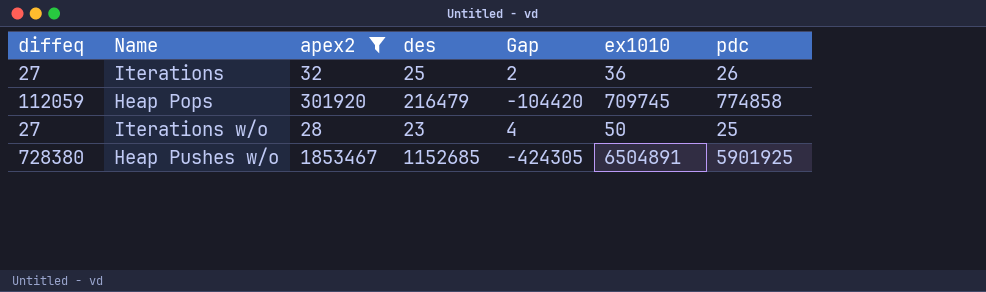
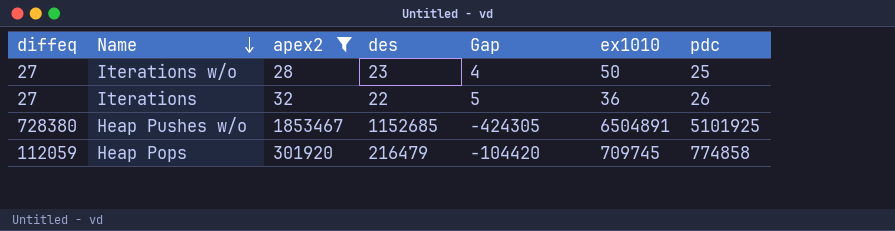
row order: none -> Name descending
Iterations | des: 25 -> 22
Iterations | Gap: 2 -> 5
Heap Pushes w/o | pdc: 5901925 -> 5101925

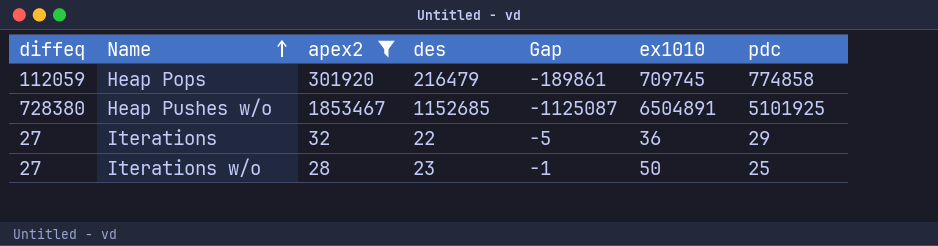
row order: Name descending -> Name ascending
column Gap | formula: [diffeq] - [des] -> [diffeq] - [apex2]
Iterations | pdc: 26 -> 29

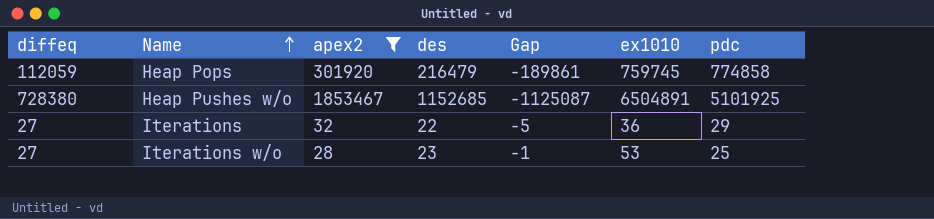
Heap Pops | ex1010: 709745 -> 759745
Iterations w/o | ex1010: 50 -> 53

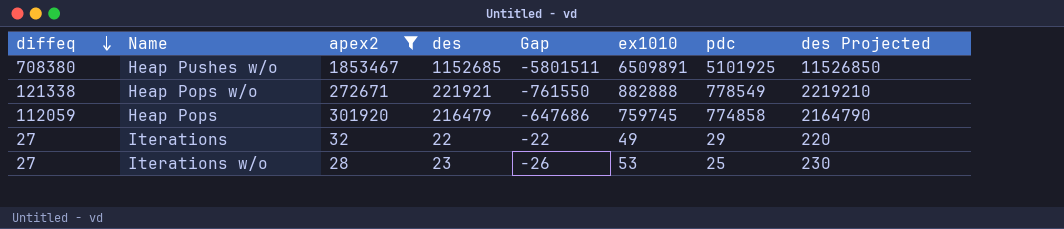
row order: Name ascending -> diffeq descending
column Gap | formula: [diffeq] - [apex2] -> [diffeq] - [ex1010]
column des Projected | formula: none -> [des] * 10
Heap Pushes w/o | diffeq: 728380 -> 708380
Heap Pushes w/o | ex1010: 6504891 -> 6509891
row Heap Pops w/o: none -> 121338 | 272671 | 221921 | -761550 | 882888 | 778549 | 2219210
Iterations | ex1010: 36 -> 49

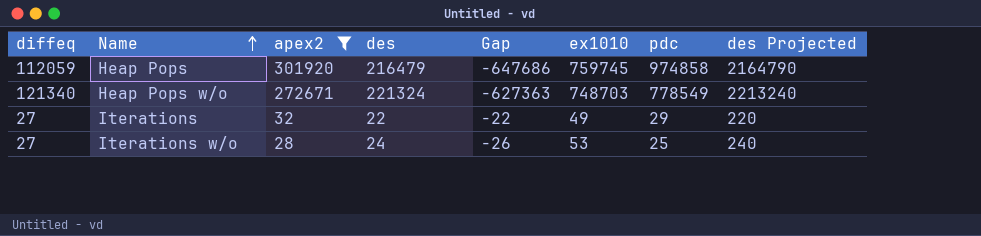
row order: diffeq descending -> Name ascending
row Heap Pushes w/o: 708380 | 1853467 | 1152685 | -5801511 | 6509891 | 5101925 | 11526850 -> none
Heap Pops | pdc: 774858 -> 974858
Heap Pops w/o | diffeq: 121338 -> 121340
Heap Pops w/o | des: 221921 -> 221324
Heap Pops w/o | Gap: -761550 -> -627363
Heap Pops w/o | ex1010: 882888 -> 748703
Heap Pops w/o | des Projected: 2219210 -> 2213240
Iterations w/o | des: 23 -> 24
Iterations w/o | des Projected: 230 -> 240

